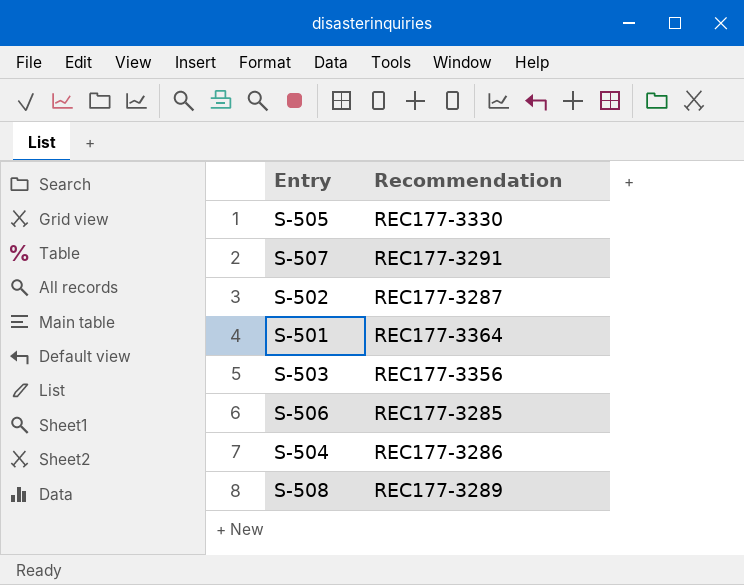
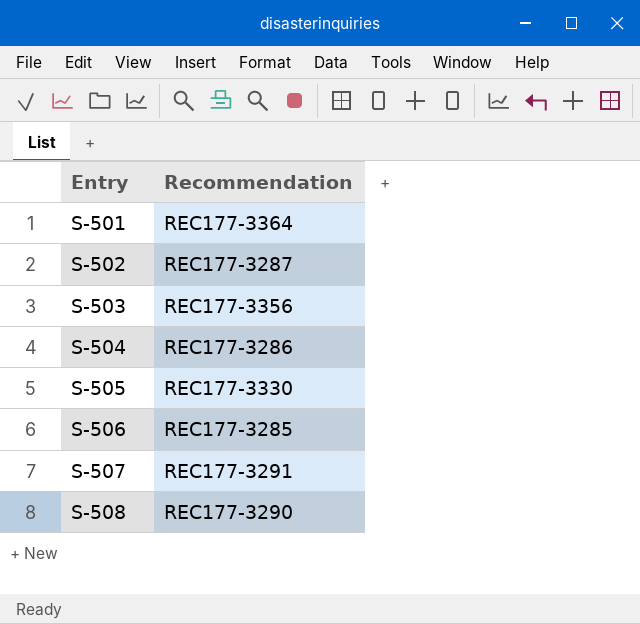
row order: none -> Entry ascending
S-508 | Recommendation: REC177-3289 -> REC177-3290

